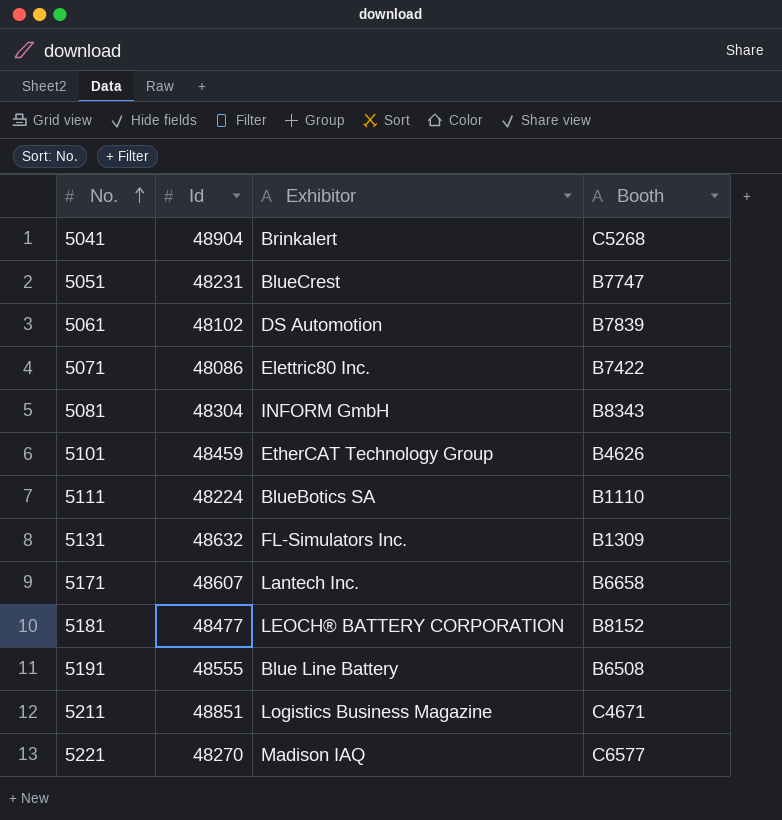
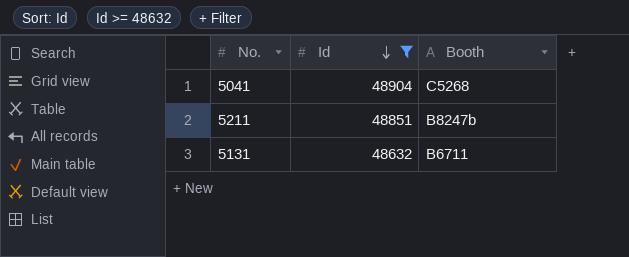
filter: none -> Id >= 48632
row order: No. ascending -> Id descending
column Exhibitor | position: 3 -> none
5211 | Booth: C4671 -> B8247b
5131 | Booth: B1309 -> B6711

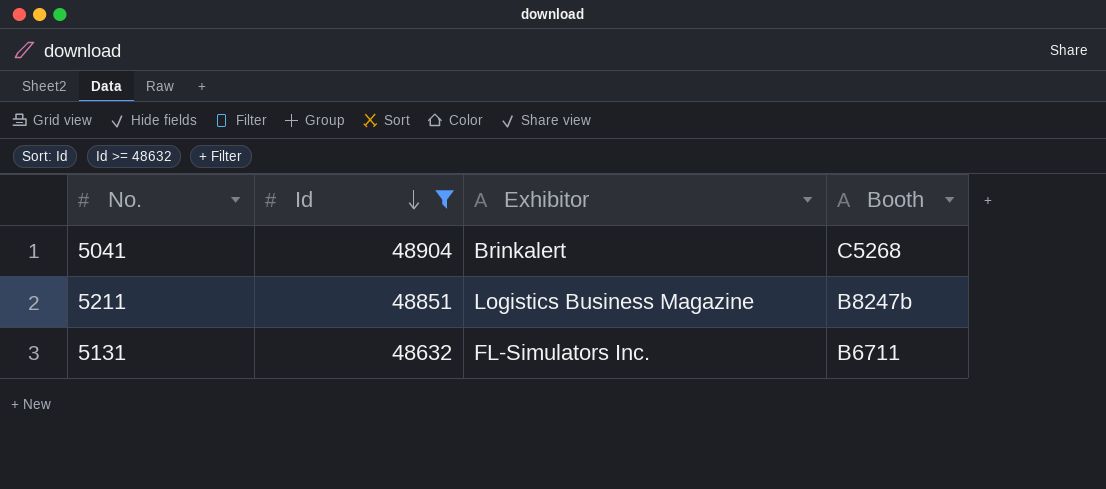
column Exhibitor | position: none -> 3

